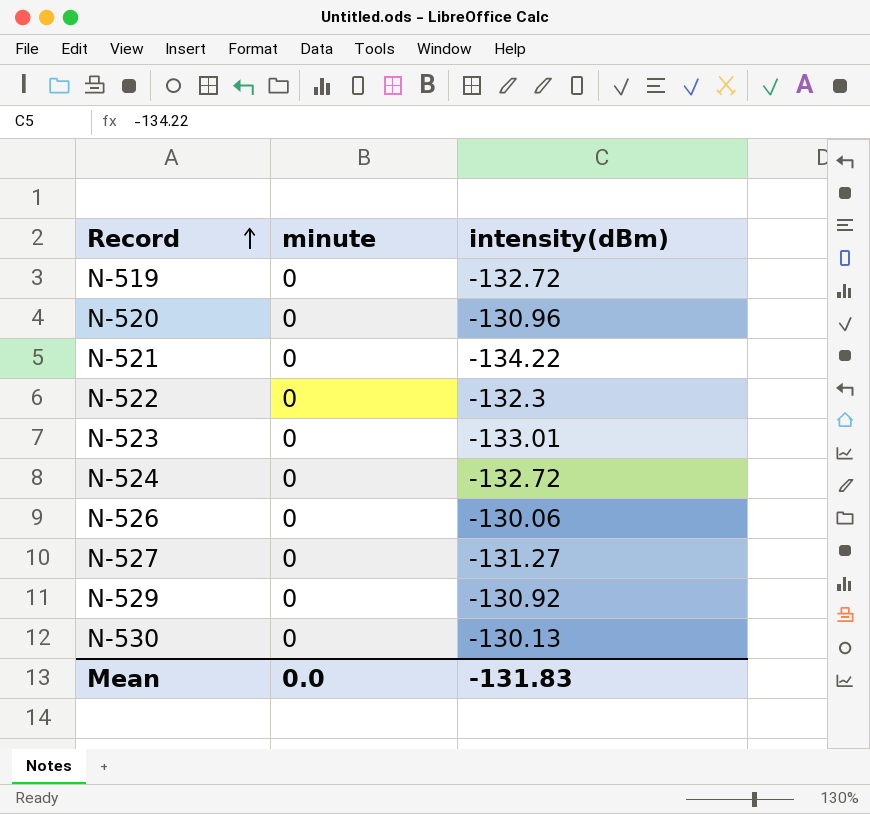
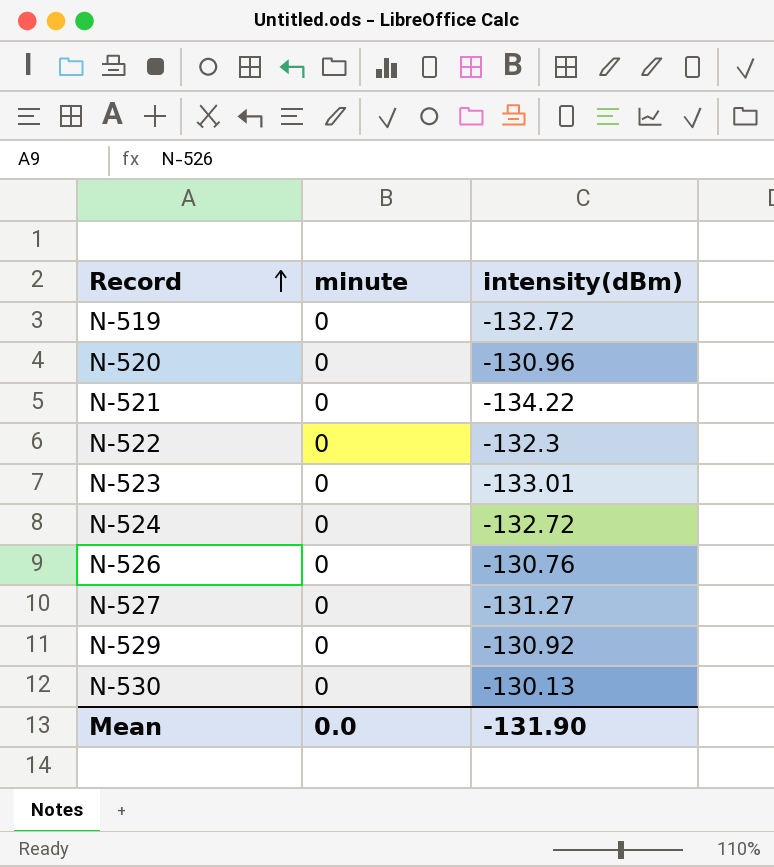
N-526 | intensity(dBm): -130.06 -> -130.76
Mean | intensity(dBm): -131.83 -> -131.90

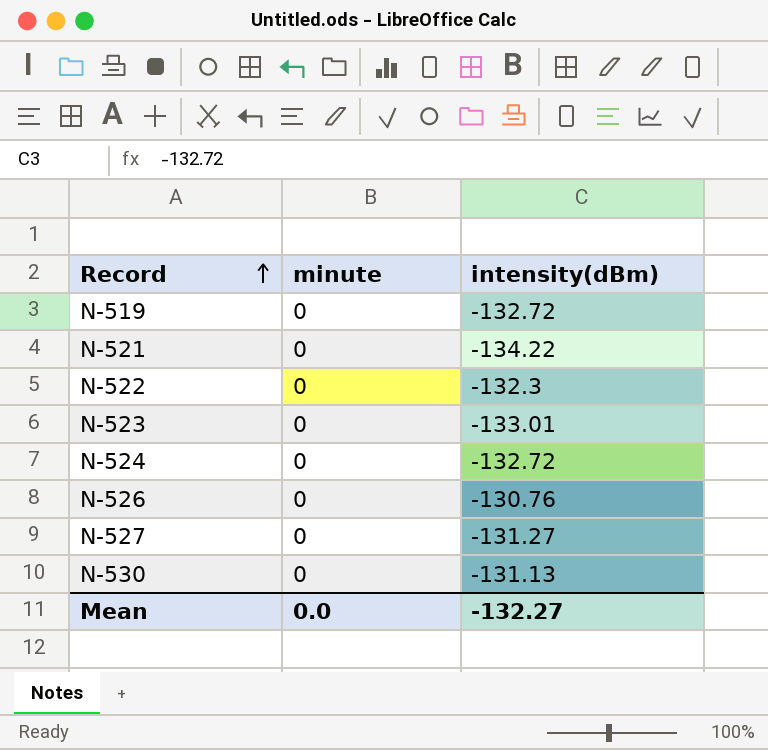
row N-520: 0 | -130.96 -> none
row N-529: 0 | -130.92 -> none
N-530 | intensity(dBm): -130.13 -> -131.13
Mean | intensity(dBm): -131.90 -> -132.27

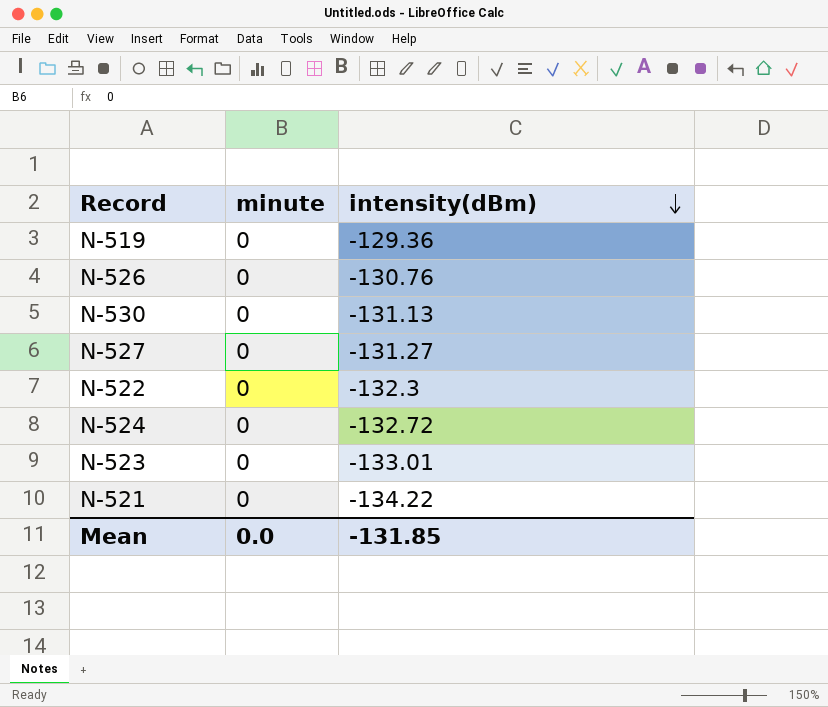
row order: Record ascending -> intensity(dBm) descending
N-519 | intensity(dBm): -132.72 -> -129.36
Mean | intensity(dBm): -132.27 -> -131.85

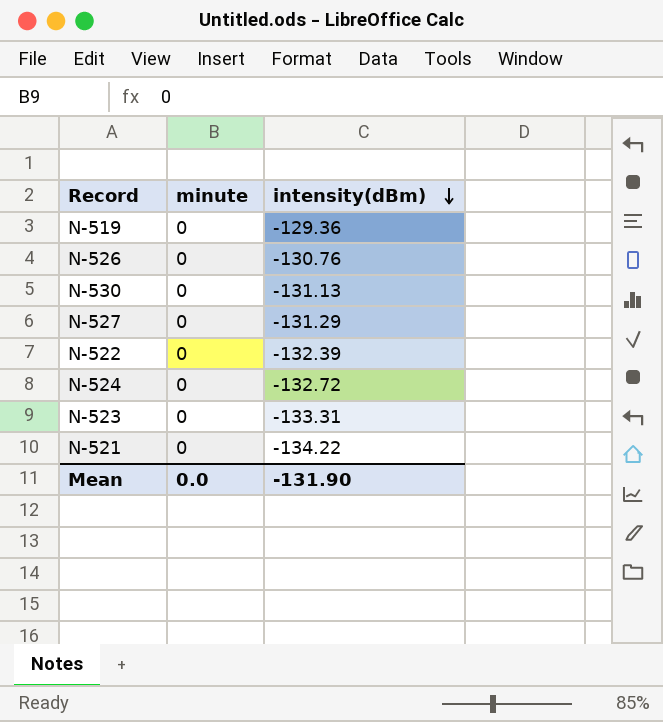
N-527 | intensity(dBm): -131.27 -> -131.29
N-522 | intensity(dBm): -132.3 -> -132.39
N-523 | intensity(dBm): -133.01 -> -133.31
Mean | intensity(dBm): -131.85 -> -131.90

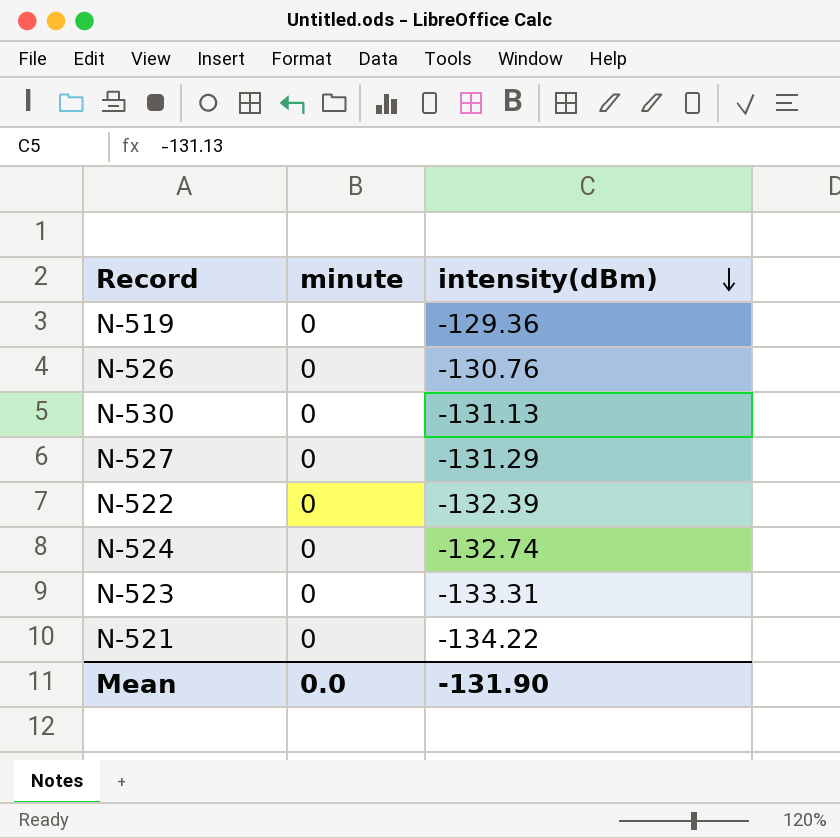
N-524 | intensity(dBm): -132.72 -> -132.74

